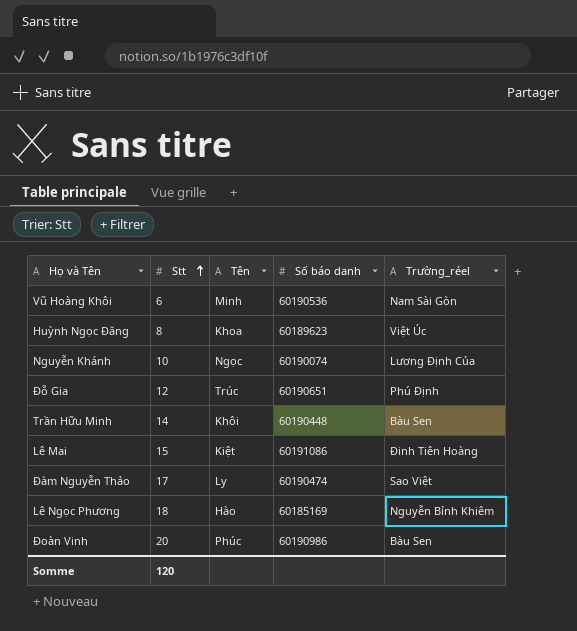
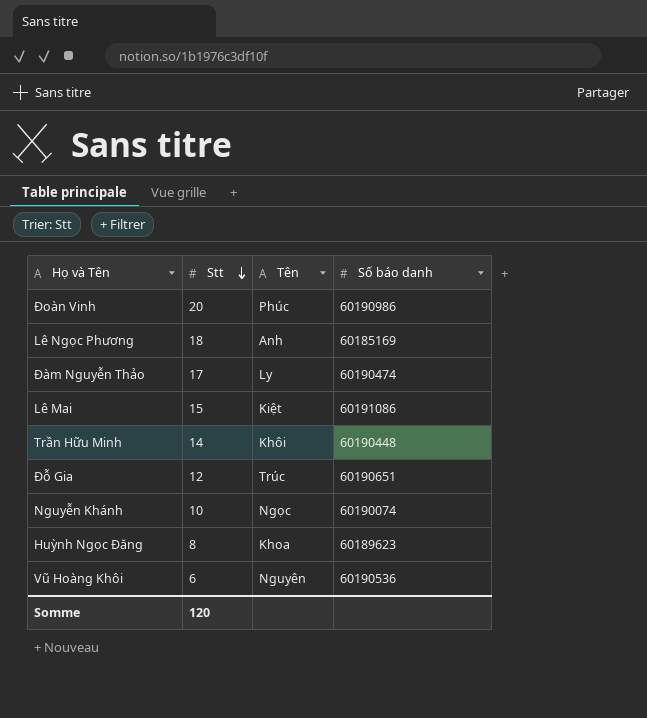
row order: Stt ascending -> Stt descending
column Trường_réel | position: 5 -> none
Lê Ngọc Phương | Tên: Hào -> Anh
Vũ Hoàng Khôi | Tên: Minh -> Nguyên

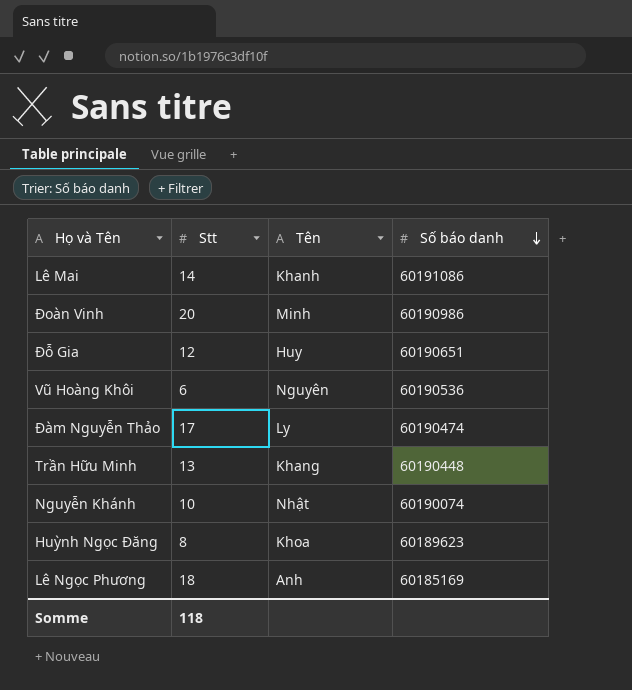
row order: Stt descending -> Số báo danh descending
Lê Mai | Stt: 15 -> 14
Lê Mai | Tên: Kiệt -> Khanh
Đoàn Vinh | Tên: Phúc -> Minh
Đỗ Gia | Tên: Trúc -> Huy
Trần Hữu Minh | Stt: 14 -> 13
Trần Hữu Minh | Tên: Khôi -> Khang
Nguyễn Khánh | Tên: Ngọc -> Nhật
Somme | Stt: 120 -> 118

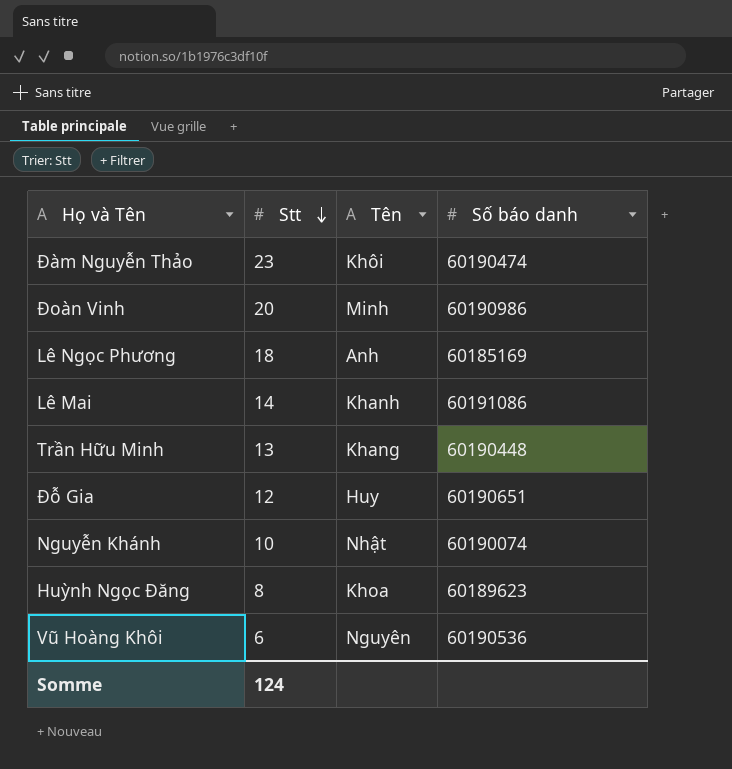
row order: Số báo danh descending -> Stt descending
Đàm Nguyễn Thảo | Stt: 17 -> 23
Đàm Nguyễn Thảo | Tên: Ly -> Khôi
Somme | Stt: 118 -> 124

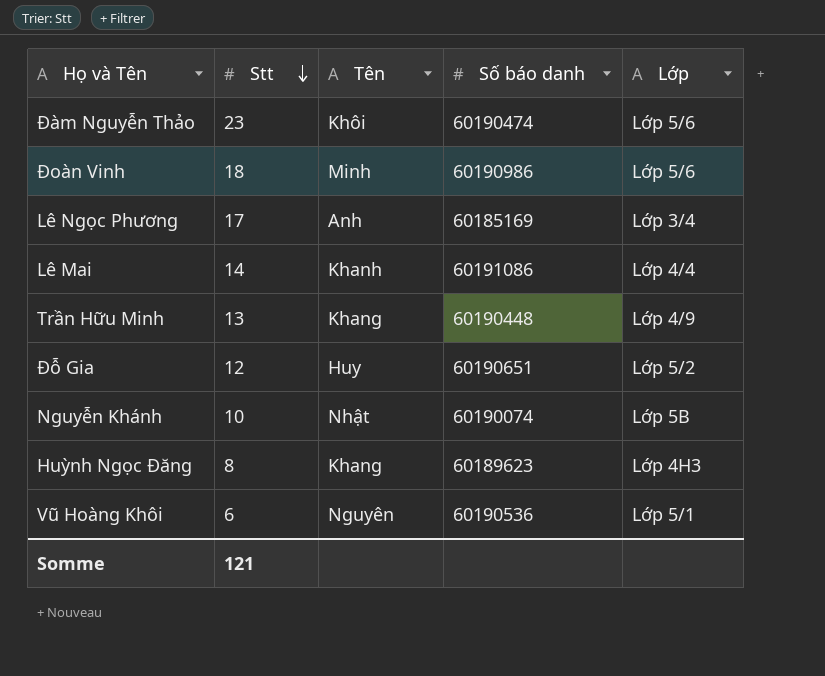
column Lớp | position: none -> 5
Đoàn Vinh | Stt: 20 -> 18
Lê Ngọc Phương | Stt: 18 -> 17
Huỳnh Ngọc Đăng | Tên: Khoa -> Khang
Somme | Stt: 124 -> 121

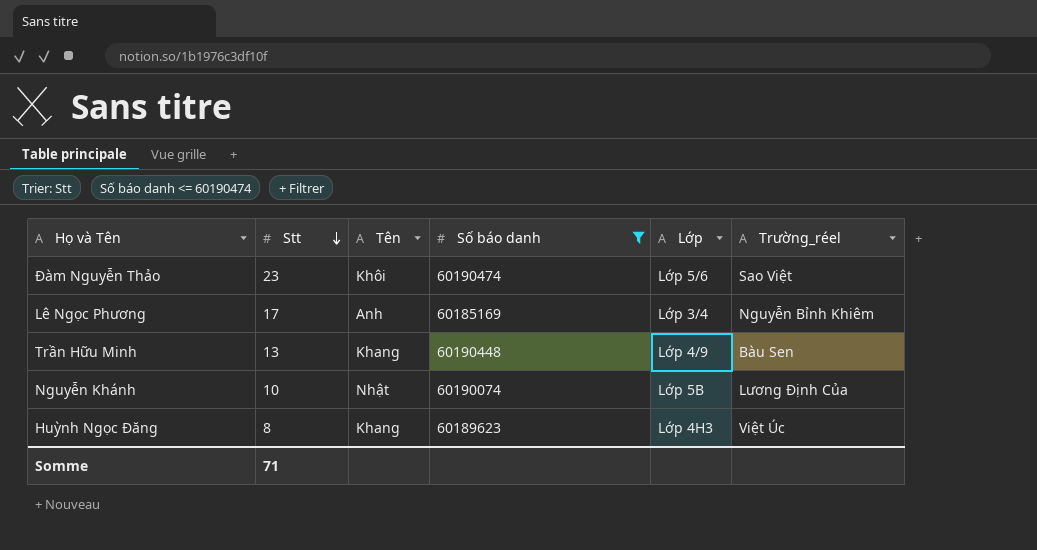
filter: none -> Số báo danh <= 60190474
column Trường_réel | position: none -> 6
Somme | Stt: 121 -> 71

